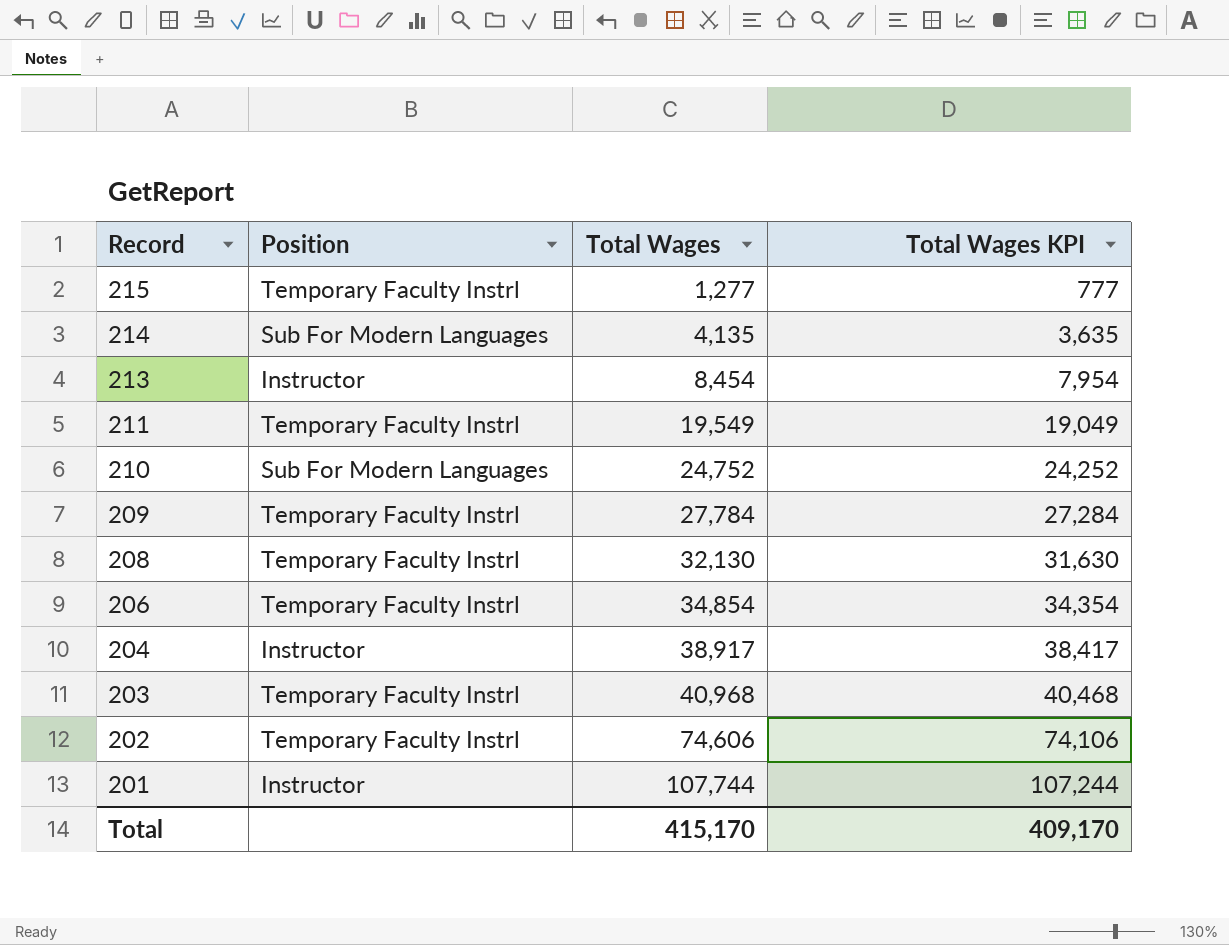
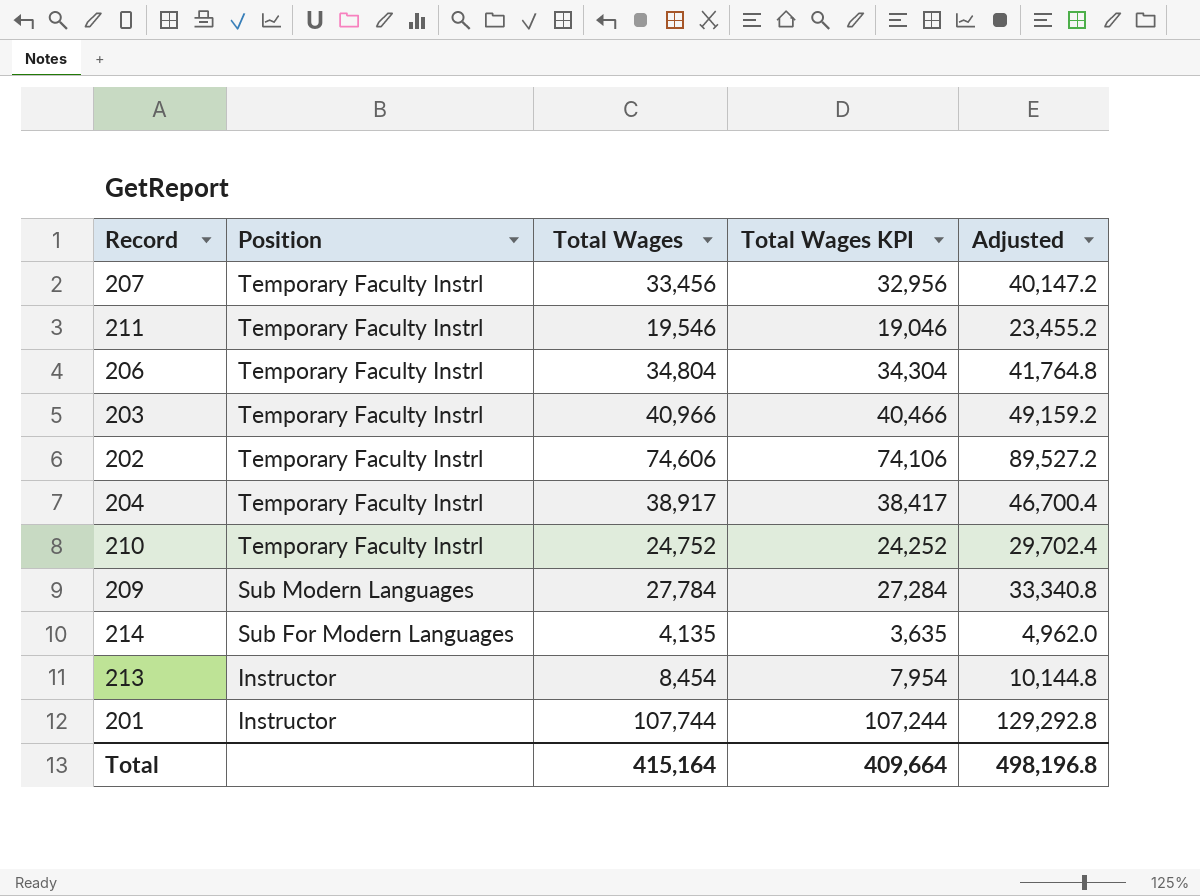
row order: Record descending -> Position descending
column Adjusted | formula: none -> [Total Wages] * 1.2
row 215: Temporary Faculty Instrl | 1,277 | 777 -> none
row 208: Temporary Faculty Instrl | 32,130 | 31,630 -> none
row 207: none -> Temporary Faculty Instrl | 33,456 | 32,956 | 40,147.2
211 | Total Wages: 19,549 -> 19,546
211 | Total Wages KPI: 19,049 -> 19,046
206 | Total Wages: 34,854 -> 34,804
206 | Total Wages KPI: 34,354 -> 34,304
203 | Total Wages: 40,968 -> 40,966
203 | Total Wages KPI: 40,468 -> 40,466
204 | Position: Instructor -> Temporary Faculty Instrl
210 | Position: Sub For Modern Languages -> Temporary Faculty Instrl
209 | Position: Temporary Faculty Instrl -> Sub Modern Languages
Total | Total Wages: 415,170 -> 415,164
Total | Total Wages KPI: 409,170 -> 409,664

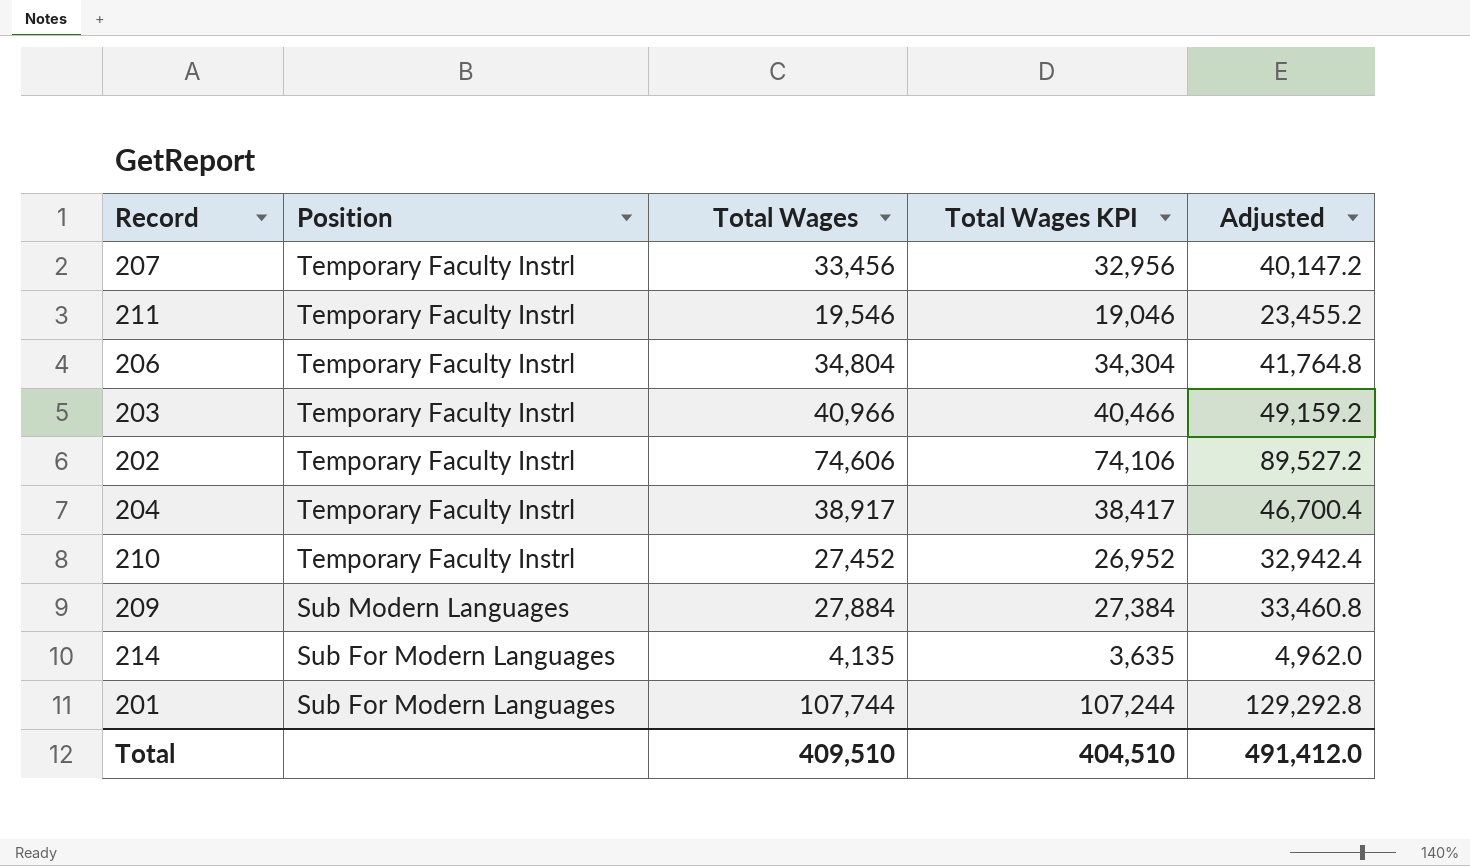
row 213: Instructor | 8,454 | 7,954 | 10,144.8 -> none
210 | Total Wages: 24,752 -> 27,452
210 | Total Wages KPI: 24,252 -> 26,952
210 | Adjusted: 29,702.4 -> 32,942.4
209 | Total Wages: 27,784 -> 27,884
209 | Total Wages KPI: 27,284 -> 27,384
209 | Adjusted: 33,340.8 -> 33,460.8
201 | Position: Instructor -> Sub For Modern Languages
Total | Total Wages: 415,164 -> 409,510
Total | Total Wages KPI: 409,664 -> 404,510
Total | Adjusted: 498,196.8 -> 491,412.0

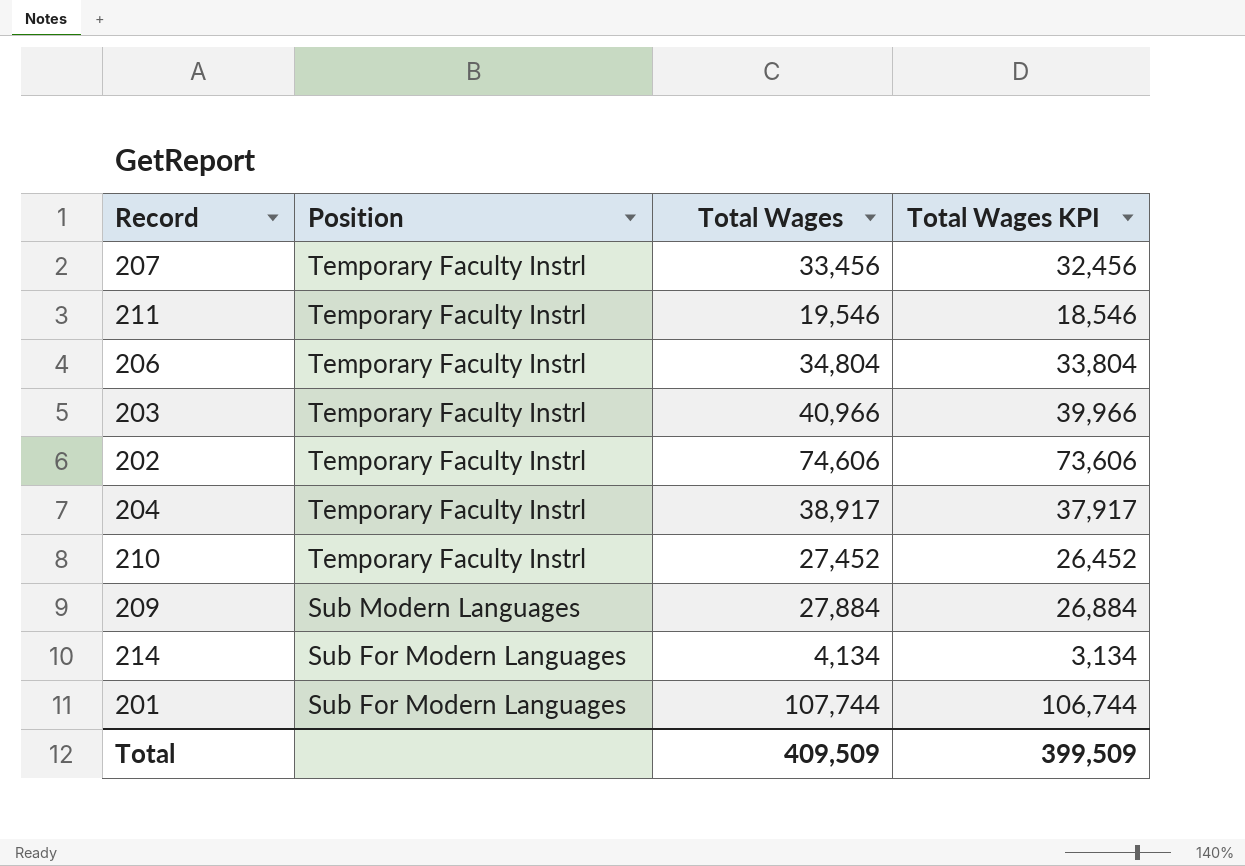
column Adjusted | formula: [Total Wages] * 1.2 -> none
column Total Wages KPI | formula: [Total Wages] - 500 -> [Total Wages] - 1000
214 | Total Wages: 4,135 -> 4,134
Total | Total Wages: 409,510 -> 409,509
Total | Total Wages KPI: 404,510 -> 399,509

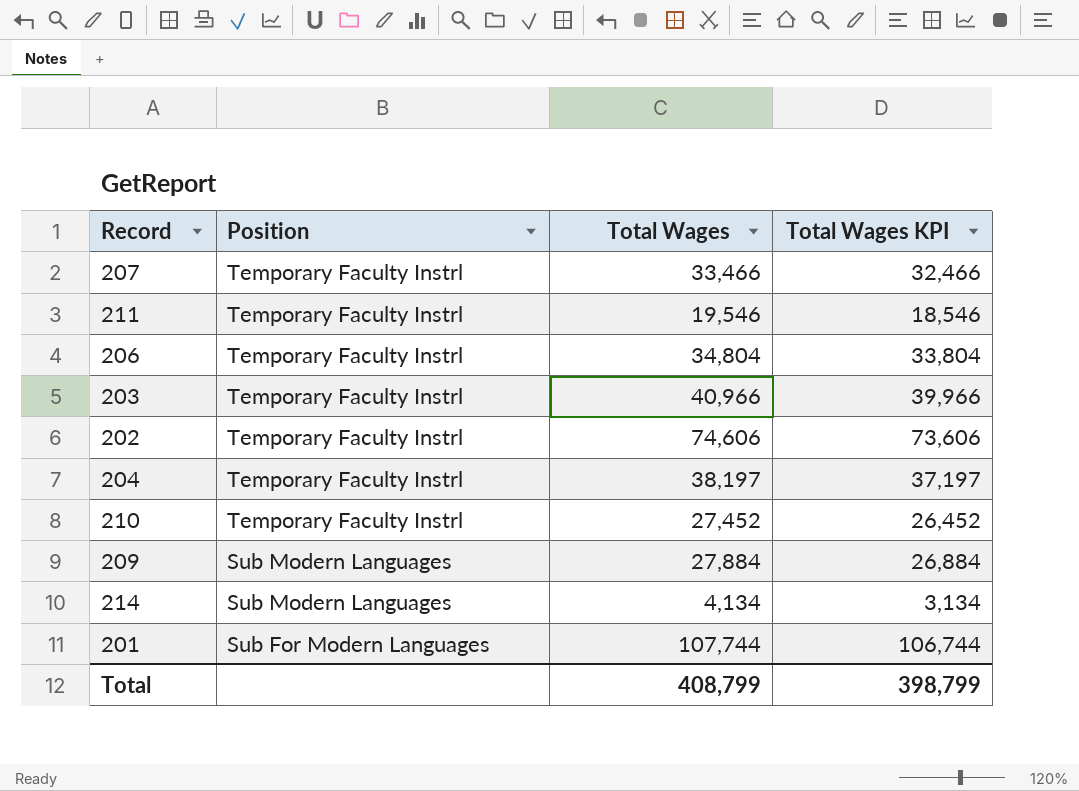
207 | Total Wages: 33,456 -> 33,466
207 | Total Wages KPI: 32,456 -> 32,466
204 | Total Wages: 38,917 -> 38,197
204 | Total Wages KPI: 37,917 -> 37,197
214 | Position: Sub For Modern Languages -> Sub Modern Languages
Total | Total Wages: 409,509 -> 408,799
Total | Total Wages KPI: 399,509 -> 398,799

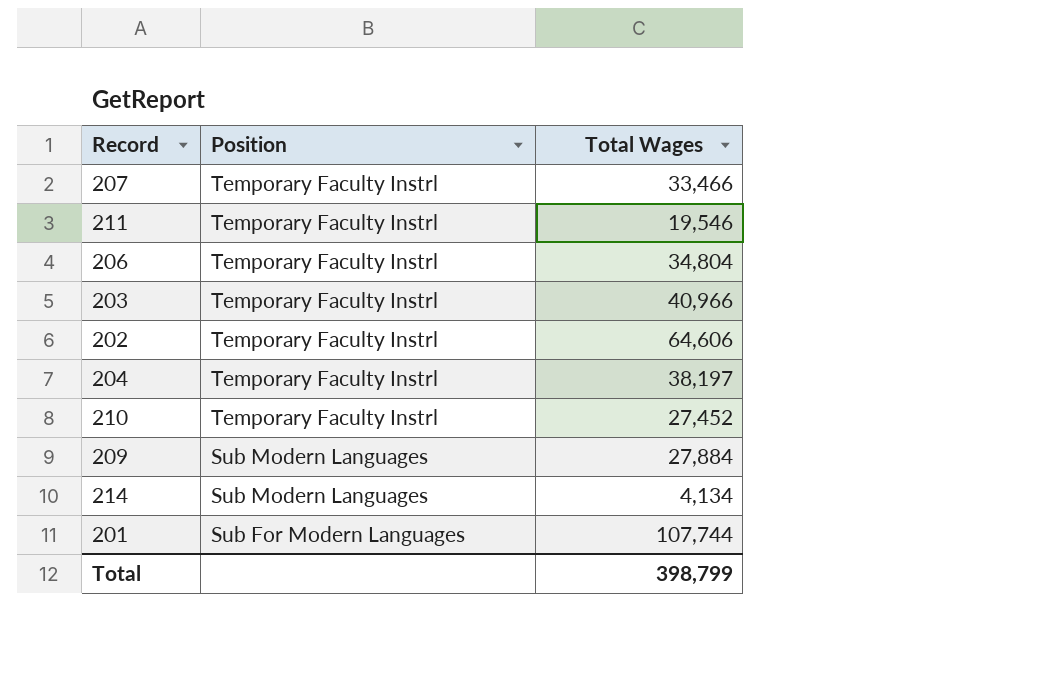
column Total Wages KPI | formula: [Total Wages] - 1000 -> none
202 | Total Wages: 74,606 -> 64,606
Total | Total Wages: 408,799 -> 398,799

